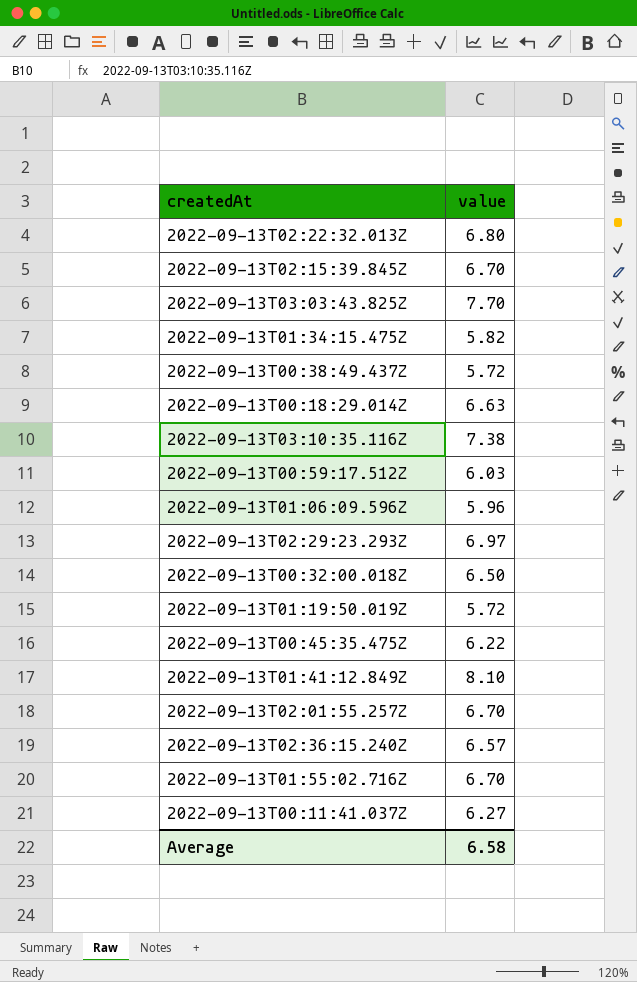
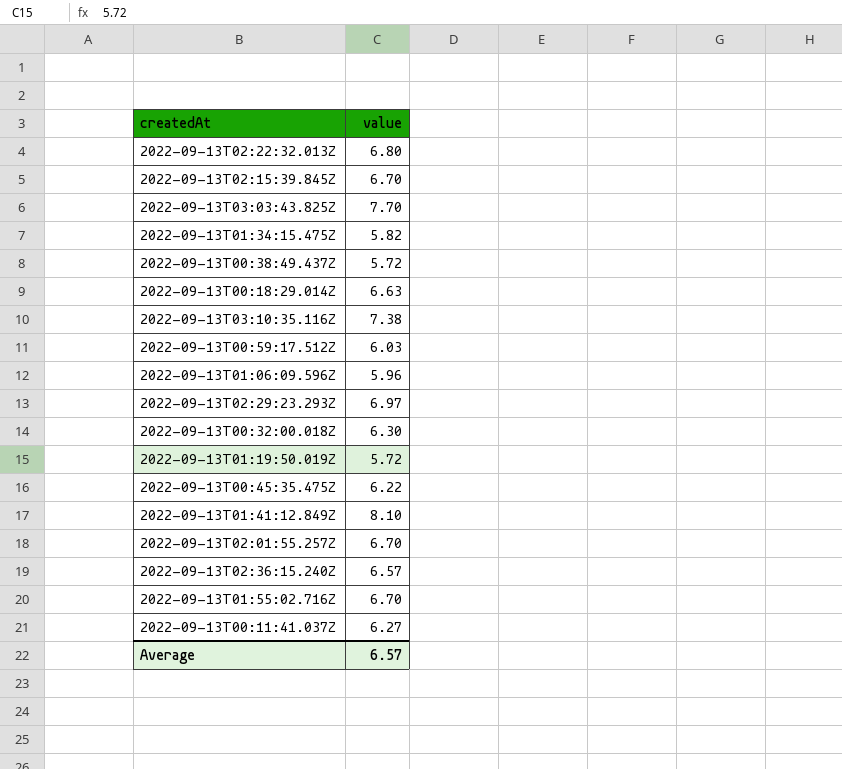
2022-09-13T00:32:00.018Z | value: 6.50 -> 6.30
Average | value: 6.58 -> 6.57

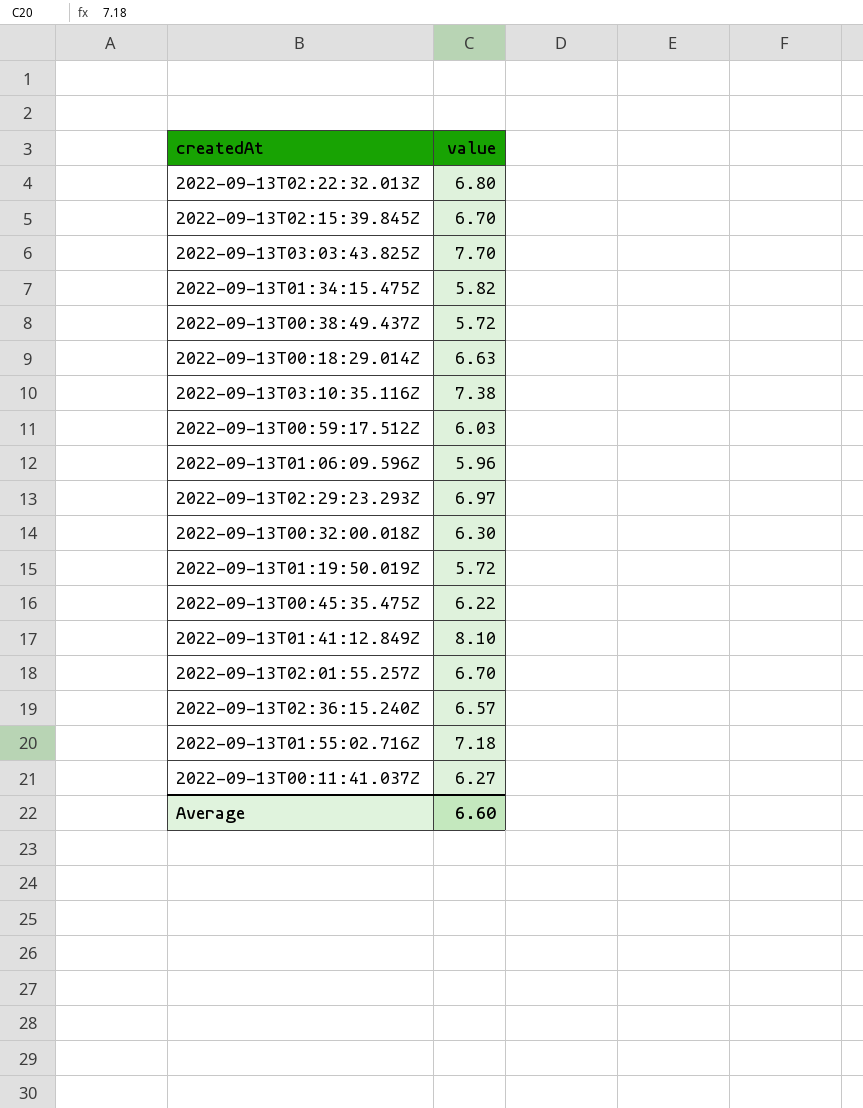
2022-09-13T01:55:02.716Z | value: 6.70 -> 7.18
Average | value: 6.57 -> 6.60

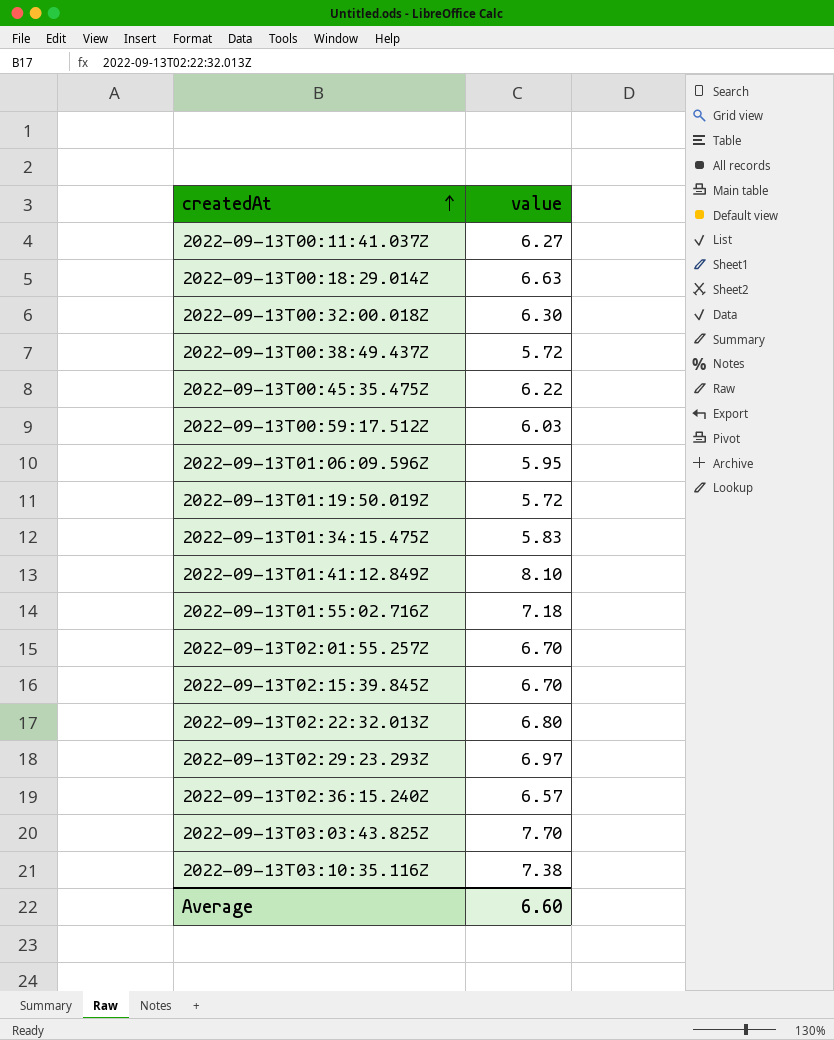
row order: none -> createdAt ascending
2022-09-13T01:06:09.596Z | value: 5.96 -> 5.95
2022-09-13T01:34:15.475Z | value: 5.82 -> 5.83

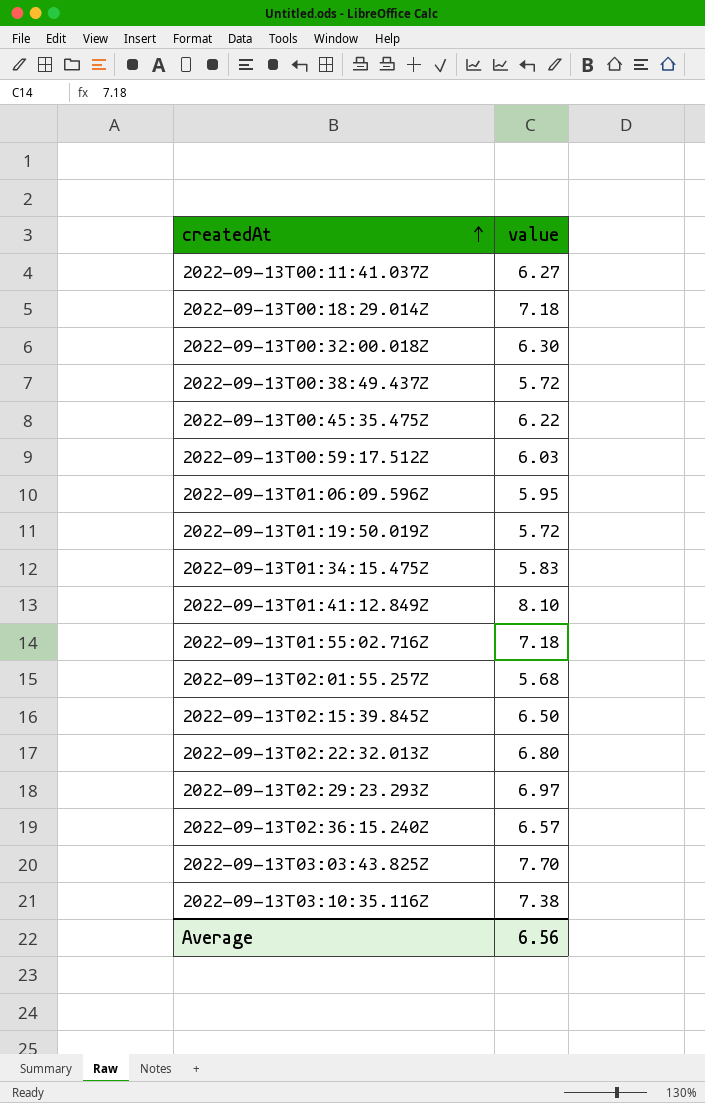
2022-09-13T00:18:29.014Z | value: 6.63 -> 7.18
2022-09-13T02:01:55.257Z | value: 6.70 -> 5.68
2022-09-13T02:15:39.845Z | value: 6.70 -> 6.50
Average | value: 6.60 -> 6.56

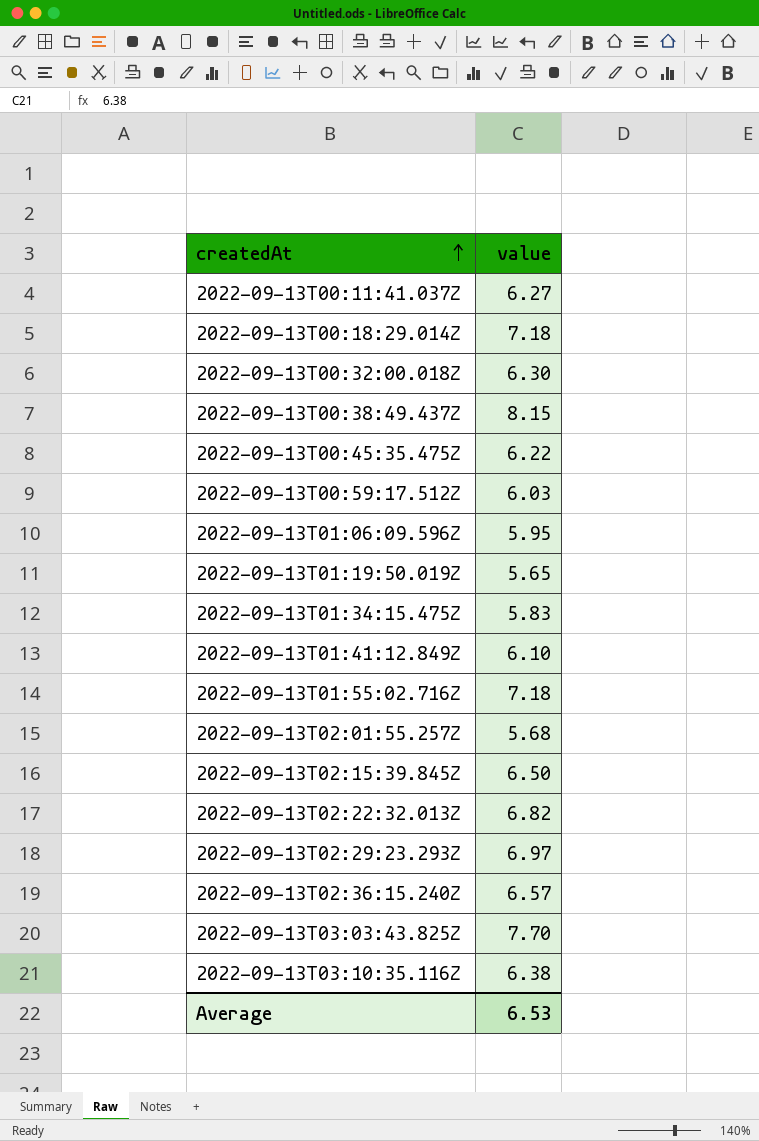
2022-09-13T00:38:49.437Z | value: 5.72 -> 8.15
2022-09-13T01:19:50.019Z | value: 5.72 -> 5.65
2022-09-13T01:41:12.849Z | value: 8.10 -> 6.10
2022-09-13T02:22:32.013Z | value: 6.80 -> 6.82
2022-09-13T03:10:35.116Z | value: 7.38 -> 6.38
Average | value: 6.56 -> 6.53

